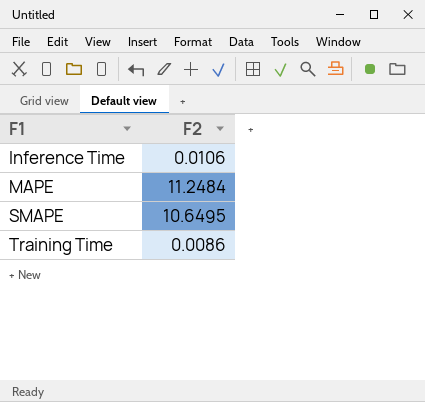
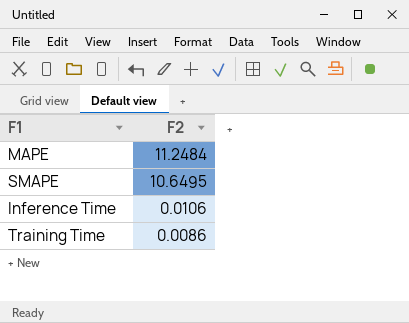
row order: F1 ascending -> F2 descending

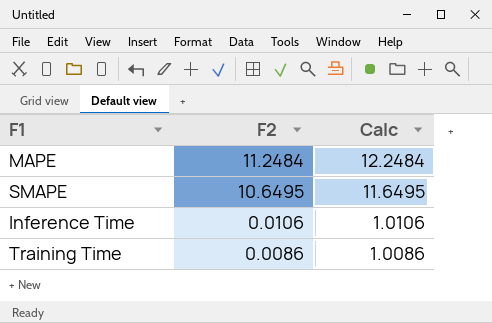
column Calc | formula: none -> [F2] + 1

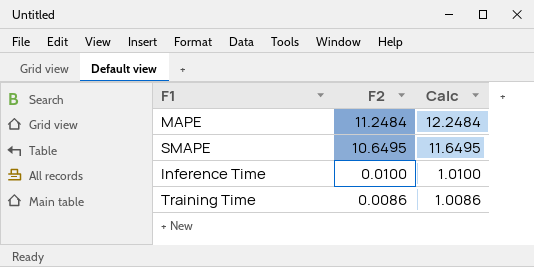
Inference Time | F2: 0.0106 -> 0.0100
Inference Time | Calc: 1.0106 -> 1.0100

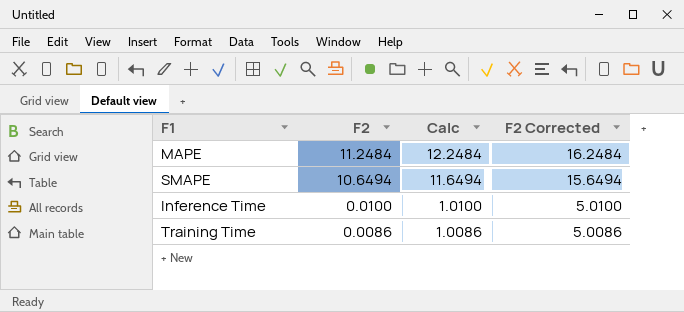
column F2 Corrected | formula: none -> [F2] + 5
SMAPE | F2: 10.6495 -> 10.6494
SMAPE | Calc: 11.6495 -> 11.6494

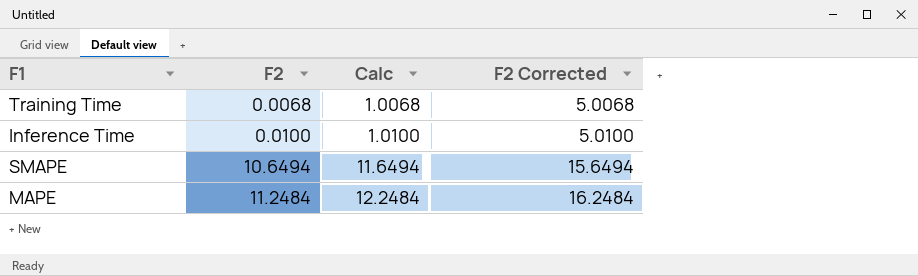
row order: F2 descending -> F2 ascending
Training Time | F2: 0.0086 -> 0.0068
Training Time | Calc: 1.0086 -> 1.0068
Training Time | F2 Corrected: 5.0086 -> 5.0068

